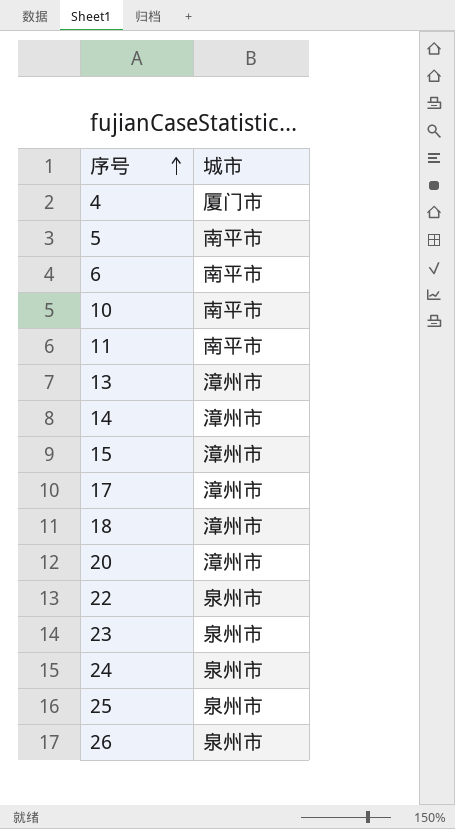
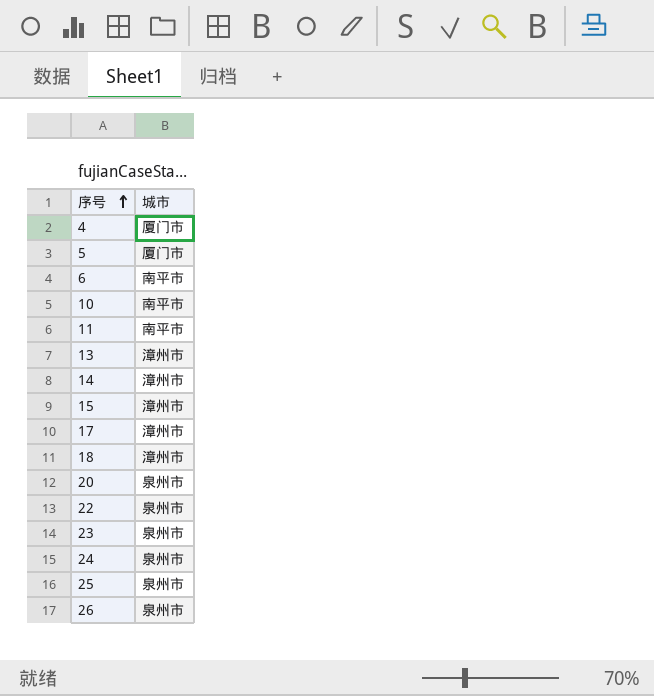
5 | 城市: 南平市 -> 厦门市
20 | 城市: 漳州市 -> 泉州市

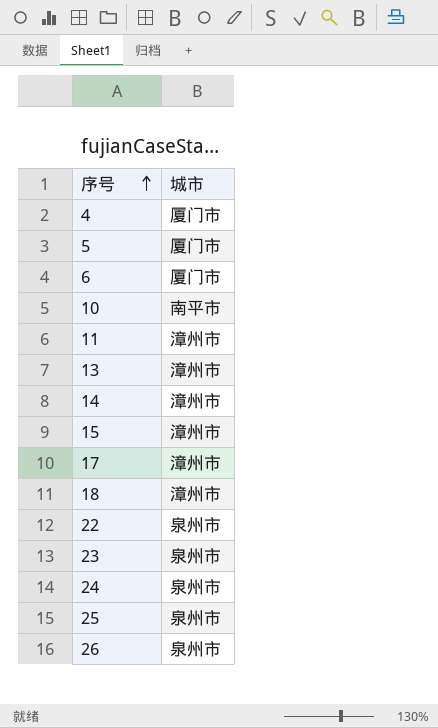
row 20: 泉州市 -> none
6 | 城市: 南平市 -> 厦门市
11 | 城市: 南平市 -> 漳州市

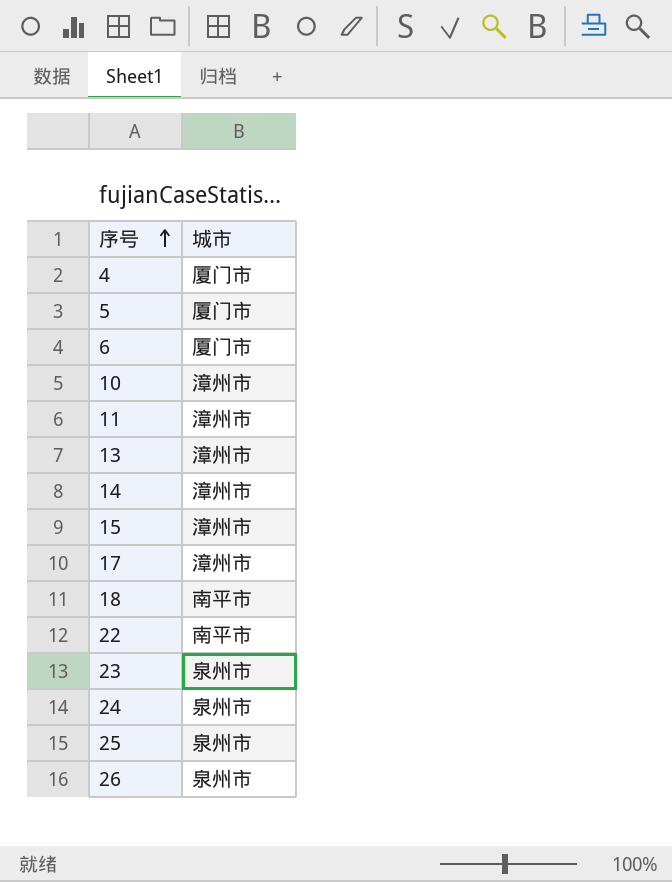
10 | 城市: 南平市 -> 漳州市
18 | 城市: 漳州市 -> 南平市
22 | 城市: 泉州市 -> 南平市

